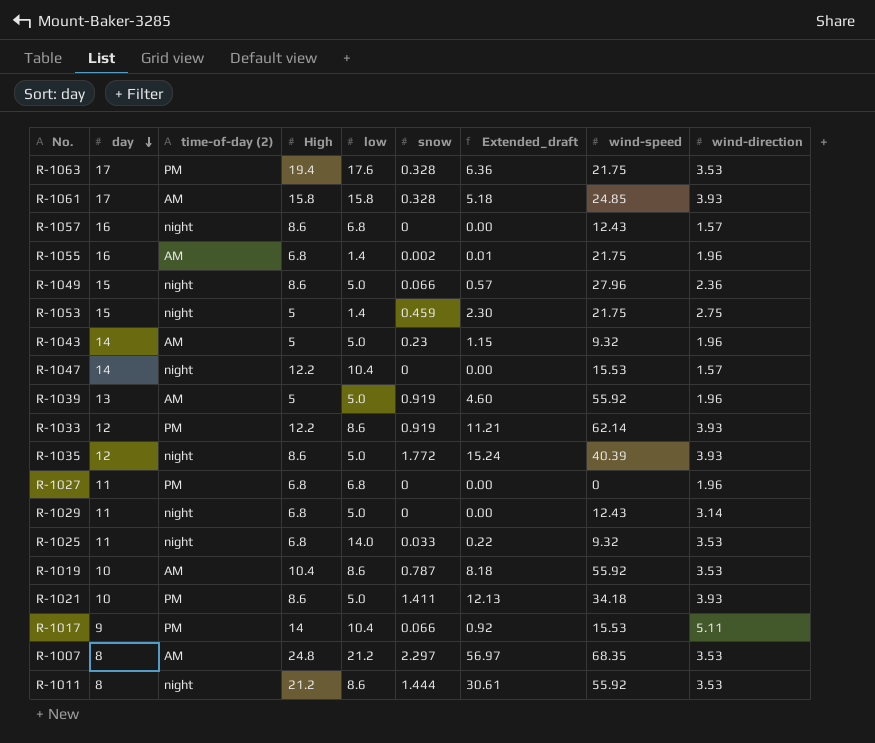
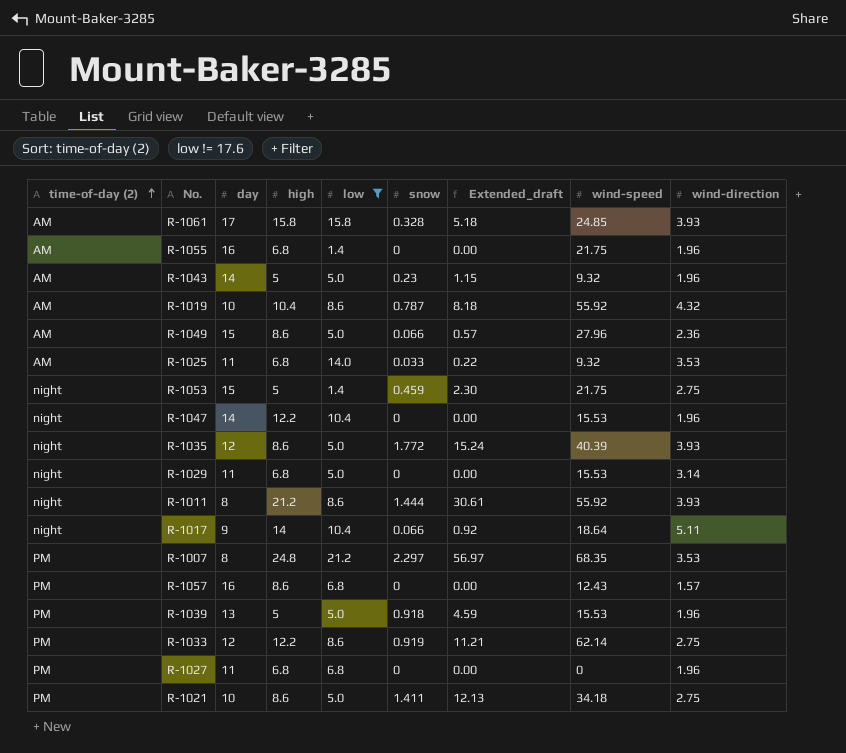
filter: none -> low != 17.6
row order: day descending -> time-of-day (2) ascending
column time-of-day (2) | position: 3 -> 1
column name: High -> high
R-1055 | snow: 0.002 -> 0
R-1055 | Extended_draft: 0.01 -> 0.00
R-1019 | wind-direction: 3.53 -> 4.32
R-1049 | time-of-day (2): night -> AM
R-1025 | time-of-day (2): night -> AM
R-1047 | wind-direction: 1.57 -> 1.96
R-1029 | wind-speed: 12.43 -> 15.53
R-1011 | wind-direction: 3.53 -> 3.93
R-1017 | time-of-day (2): PM -> night
R-1017 | wind-speed: 15.53 -> 18.64
R-1007 | time-of-day (2): AM -> PM
R-1057 | time-of-day (2): night -> PM
R-1039 | time-of-day (2): AM -> PM
R-1039 | snow: 0.919 -> 0.918
R-1039 | Extended_draft: 4.60 -> 4.59
R-1039 | wind-speed: 55.92 -> 15.53
R-1033 | wind-direction: 3.93 -> 2.75
R-1021 | wind-direction: 3.93 -> 2.75

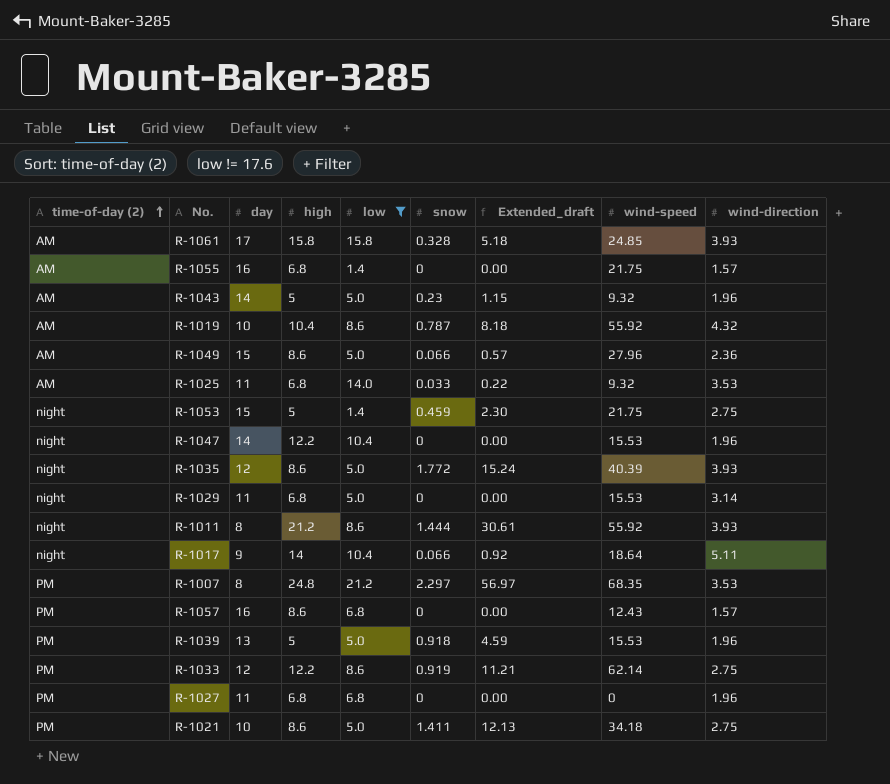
R-1055 | wind-direction: 1.96 -> 1.57

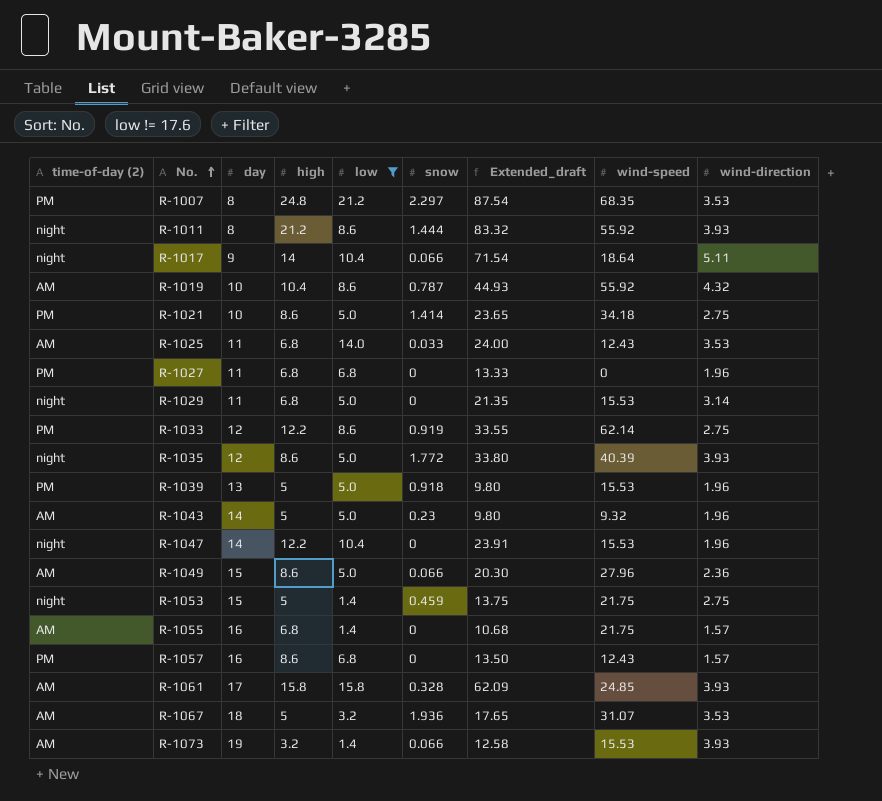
row order: time-of-day (2) ascending -> No. ascending
column Extended_draft | formula: [high] * [snow] -> [high] * [wind-direction]
R-1021 | snow: 1.411 -> 1.414
R-1025 | wind-speed: 9.32 -> 12.43
row R-1067: none -> AM | 18 | 5 | 3.2 | 1.936 | 17.65 | 31.07 | 3.53
row R-1073: none -> AM | 19 | 3.2 | 1.4 | 0.066 | 12.58 | 15.53 | 3.93

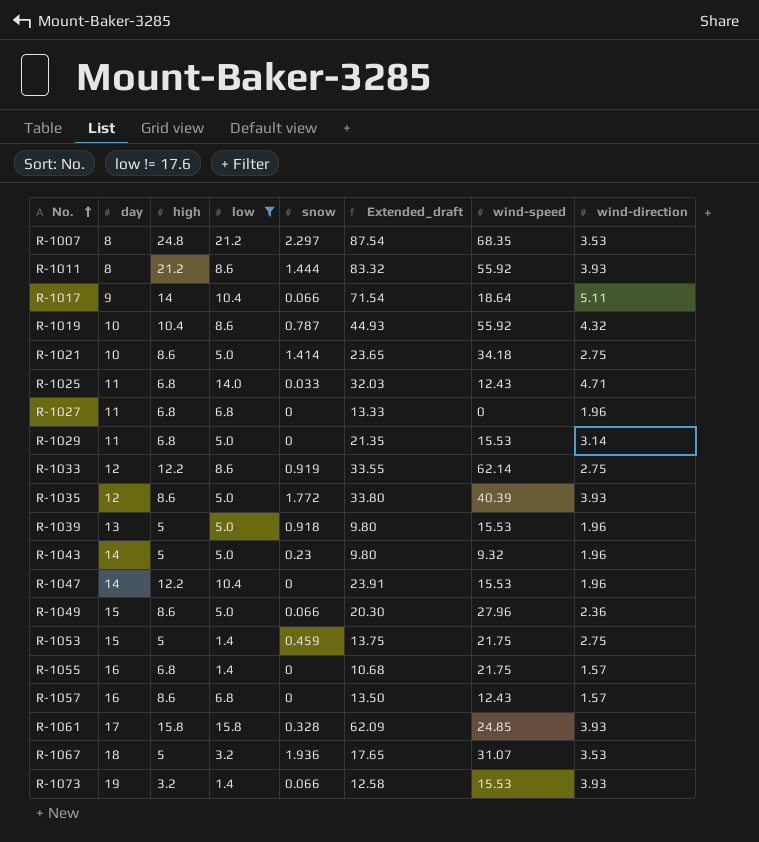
column time-of-day (2) | position: 1 -> none
R-1025 | Extended_draft: 24.00 -> 32.03
R-1025 | wind-direction: 3.53 -> 4.71

